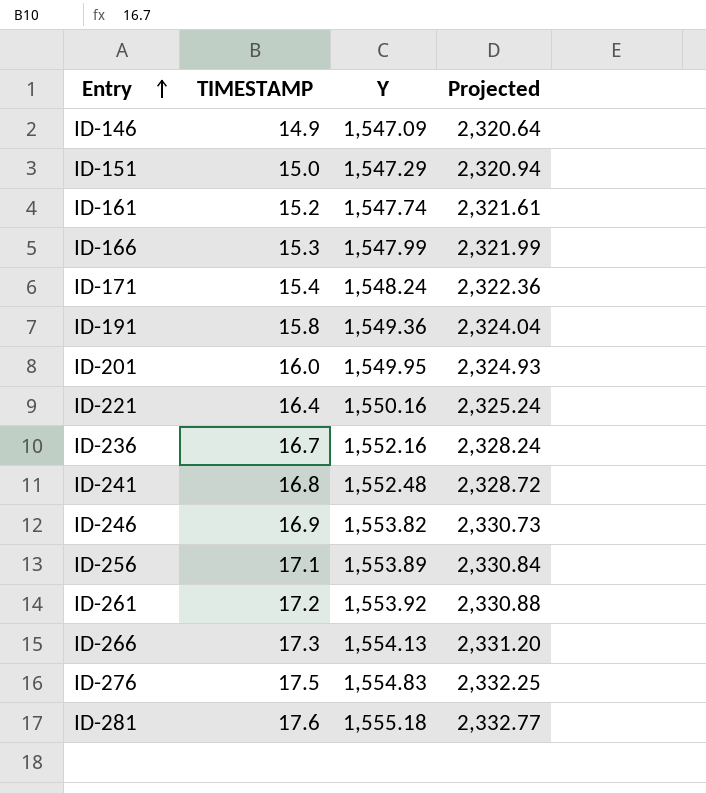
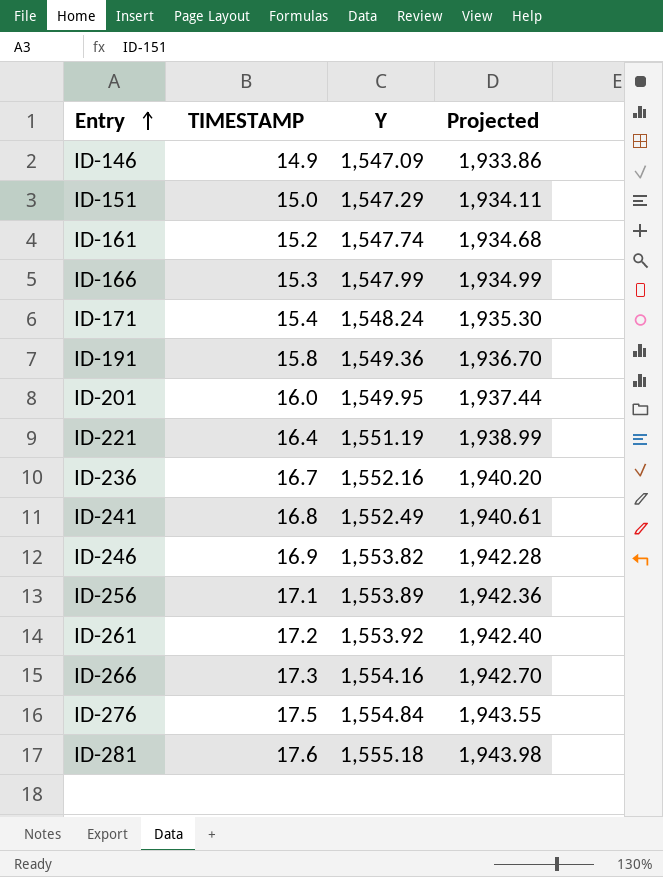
column Projected | formula: [Y] * 1.5 -> [Y] * 1.25
ID-221 | Y: 1,550.16 -> 1,551.19
ID-241 | Y: 1,552.48 -> 1,552.49
ID-266 | Y: 1,554.13 -> 1,554.16
ID-276 | Y: 1,554.83 -> 1,554.84

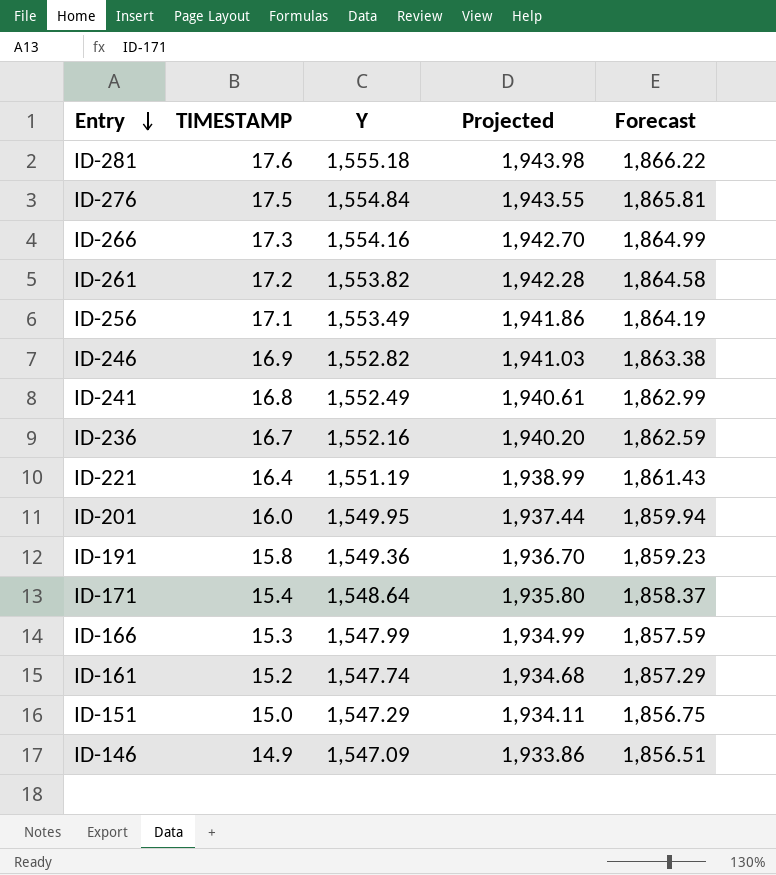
row order: Entry ascending -> Entry descending
column Forecast | formula: none -> [Y] * 1.2
ID-261 | Y: 1,553.92 -> 1,553.82
ID-261 | Projected: 1,942.40 -> 1,942.28
ID-256 | Y: 1,553.89 -> 1,553.49
ID-256 | Projected: 1,942.36 -> 1,941.86
ID-246 | Y: 1,553.82 -> 1,552.82
ID-246 | Projected: 1,942.28 -> 1,941.03
ID-171 | Y: 1,548.24 -> 1,548.64
ID-171 | Projected: 1,935.30 -> 1,935.80

